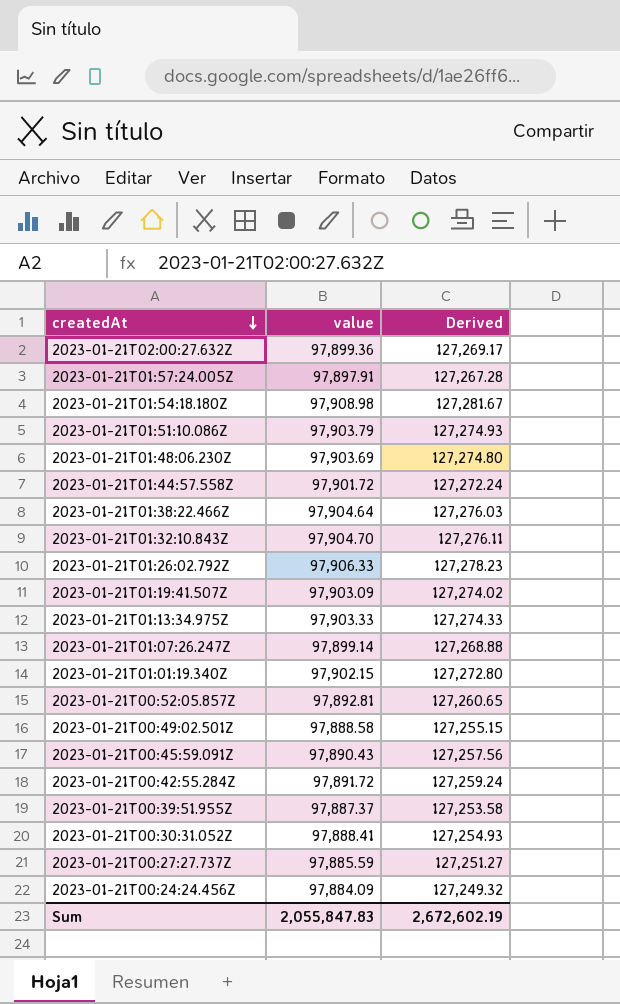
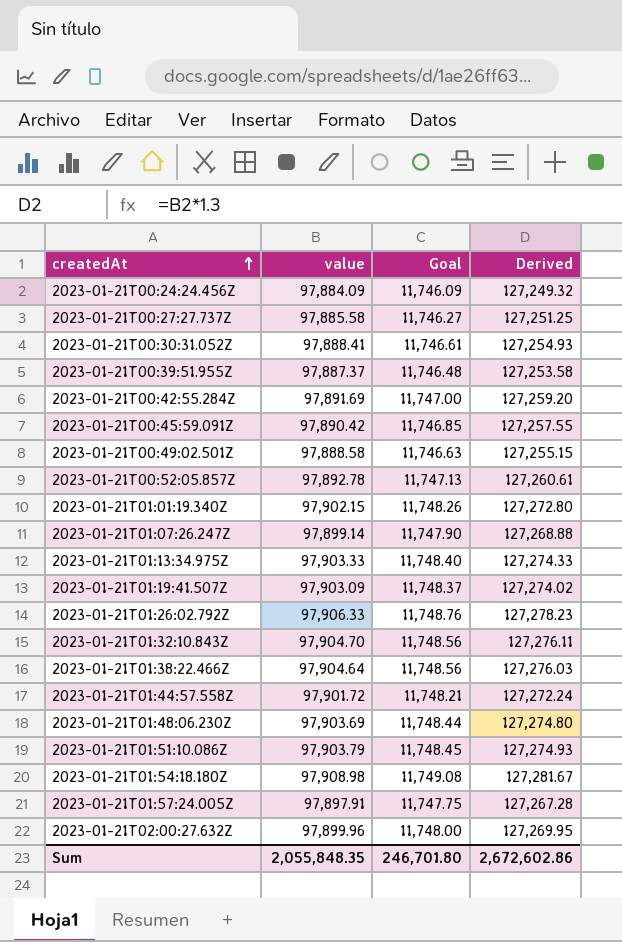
row order: createdAt descending -> createdAt ascending
column Goal | formula: none -> [value] * 0.12
2023-01-21T00:27:27.737Z | value: 97,885.59 -> 97,885.58
2023-01-21T00:27:27.737Z | Derived: 127,251.27 -> 127,251.25
2023-01-21T00:42:55.284Z | value: 97,891.72 -> 97,891.69
2023-01-21T00:42:55.284Z | Derived: 127,259.24 -> 127,259.20
2023-01-21T00:45:59.091Z | value: 97,890.43 -> 97,890.42
2023-01-21T00:45:59.091Z | Derived: 127,257.56 -> 127,257.55
2023-01-21T00:52:05.857Z | value: 97,892.81 -> 97,892.78
2023-01-21T00:52:05.857Z | Derived: 127,260.65 -> 127,260.61
2023-01-21T02:00:27.632Z | value: 97,899.36 -> 97,899.96
2023-01-21T02:00:27.632Z | Derived: 127,269.17 -> 127,269.95
Sum | value: 2,055,847.83 -> 2,055,848.35
Sum | Derived: 2,672,602.19 -> 2,672,602.86

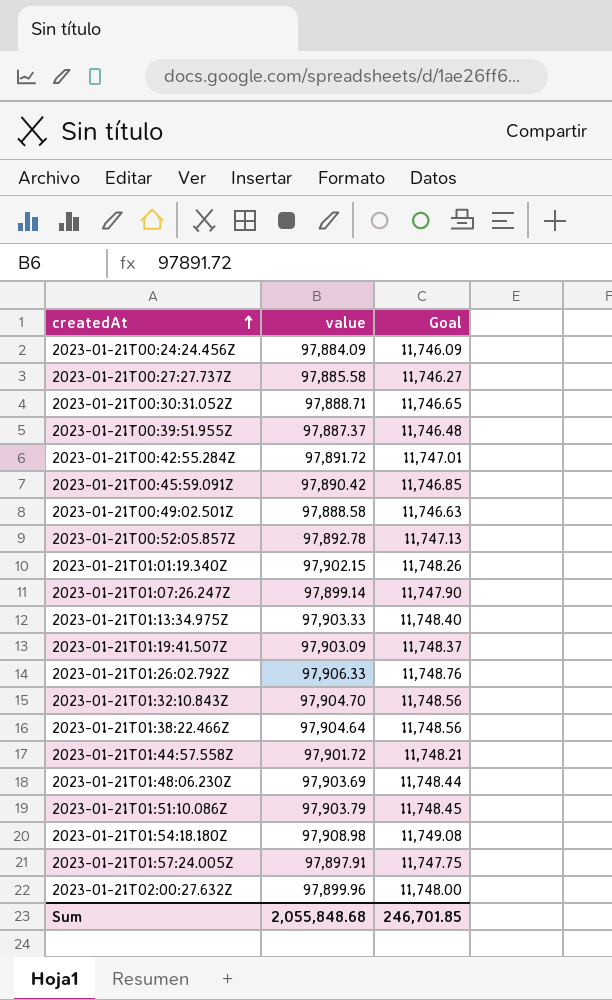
column Derived | formula: [value] * 1.3 -> none
2023-01-21T00:30:31.052Z | value: 97,888.41 -> 97,888.71
2023-01-21T00:30:31.052Z | Goal: 11,746.61 -> 11,746.65
2023-01-21T00:42:55.284Z | value: 97,891.69 -> 97,891.72
2023-01-21T00:42:55.284Z | Goal: 11,747.00 -> 11,747.01
Sum | value: 2,055,848.35 -> 2,055,848.68
Sum | Goal: 246,701.80 -> 246,701.85

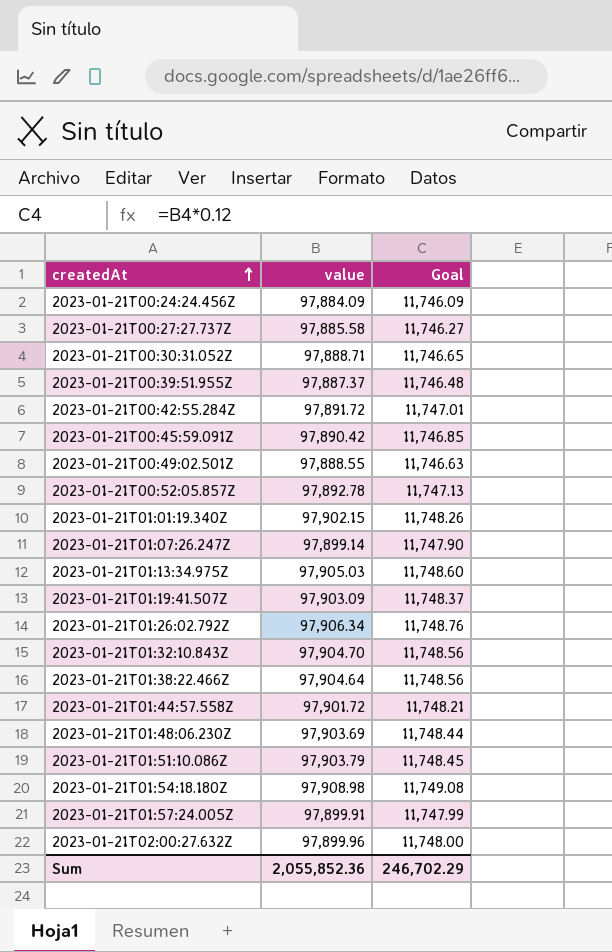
2023-01-21T00:49:02.501Z | value: 97,888.58 -> 97,888.55
2023-01-21T01:13:34.975Z | value: 97,903.33 -> 97,905.03
2023-01-21T01:13:34.975Z | Goal: 11,748.40 -> 11,748.60
2023-01-21T01:26:02.792Z | value: 97,906.33 -> 97,906.34
2023-01-21T01:57:24.005Z | value: 97,897.91 -> 97,899.91
2023-01-21T01:57:24.005Z | Goal: 11,747.75 -> 11,747.99
Sum | value: 2,055,848.68 -> 2,055,852.36
Sum | Goal: 246,701.85 -> 246,702.29

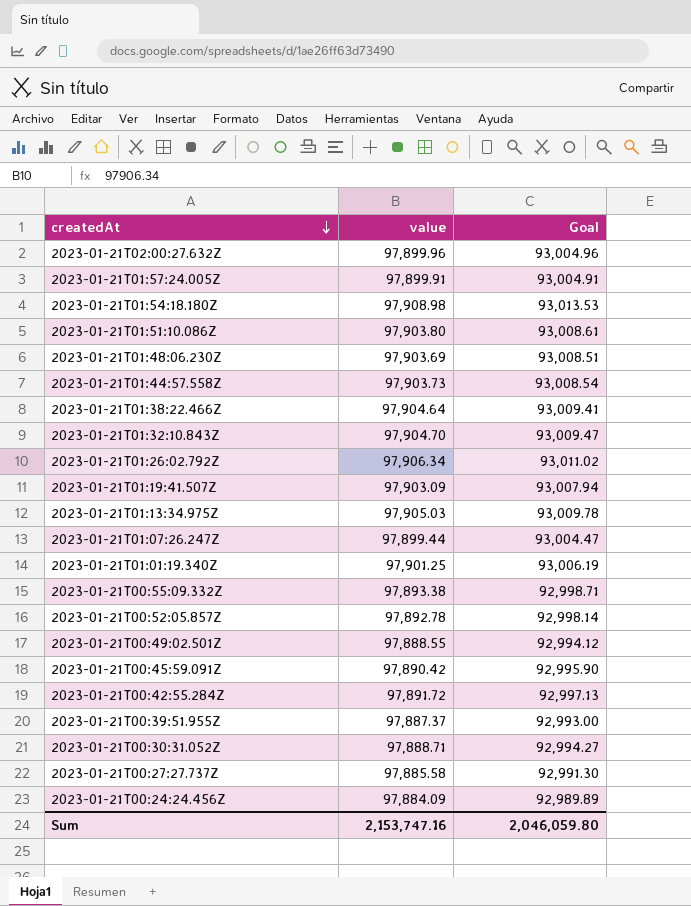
row order: createdAt ascending -> createdAt descending
column Goal | formula: [value] * 0.12 -> [value] * 0.95
2023-01-21T01:51:10.086Z | value: 97,903.79 -> 97,903.80
2023-01-21T01:44:57.558Z | value: 97,901.72 -> 97,903.73
2023-01-21T01:07:26.247Z | value: 97,899.14 -> 97,899.44
2023-01-21T01:01:19.340Z | value: 97,902.15 -> 97,901.25
row 2023-01-21T00:55:09.332Z: none -> 97,893.38 | 92,998.71
Sum | value: 2,055,852.36 -> 2,153,747.16
Sum | Goal: 246,702.29 -> 2,046,059.80

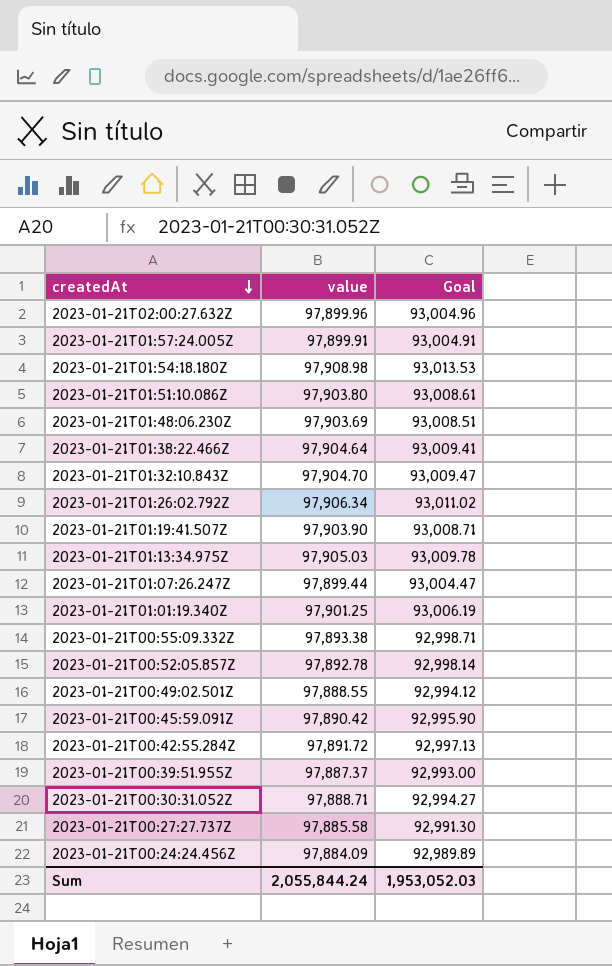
row 2023-01-21T01:44:57.558Z: 97,903.73 | 93,008.54 -> none
2023-01-21T01:19:41.507Z | value: 97,903.09 -> 97,903.90
2023-01-21T01:19:41.507Z | Goal: 93,007.94 -> 93,008.71
Sum | value: 2,153,747.16 -> 2,055,844.24
Sum | Goal: 2,046,059.80 -> 1,953,052.03

